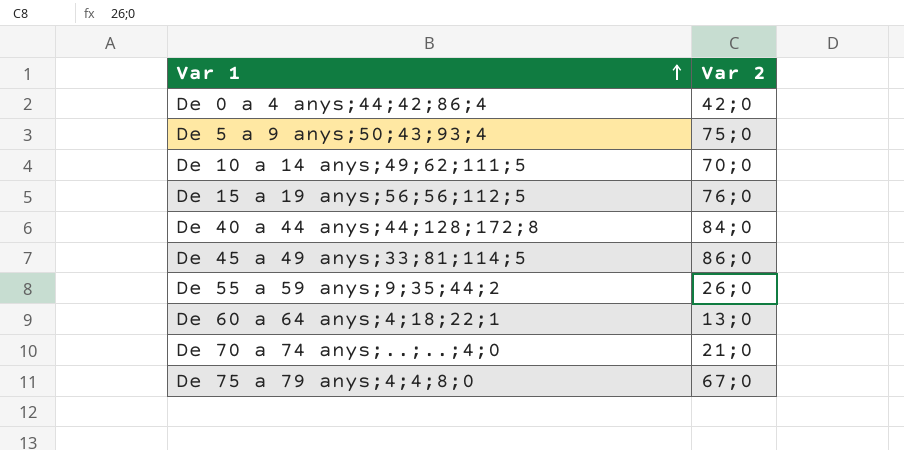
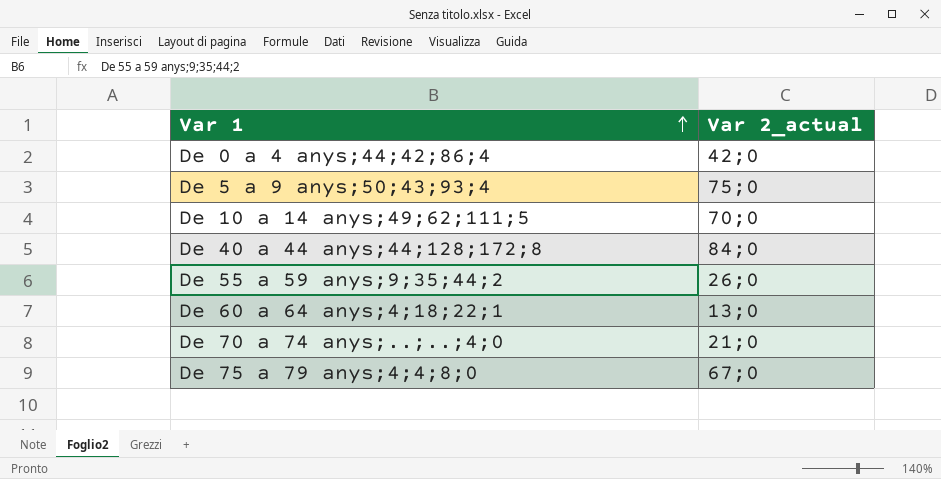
column name: Var 2 -> Var 2_actual
row De 15 a 19 anys;56;56;112;5: 76;0 -> none
row De 45 a 49 anys;33;81;114;5: 86;0 -> none

